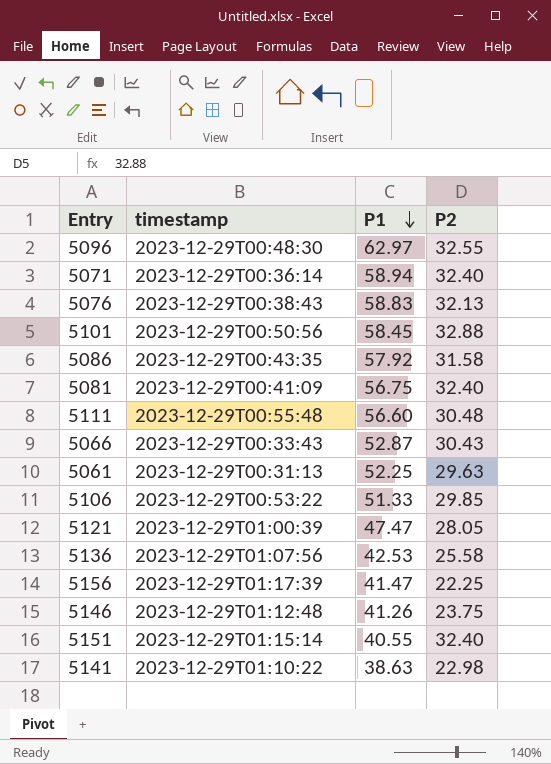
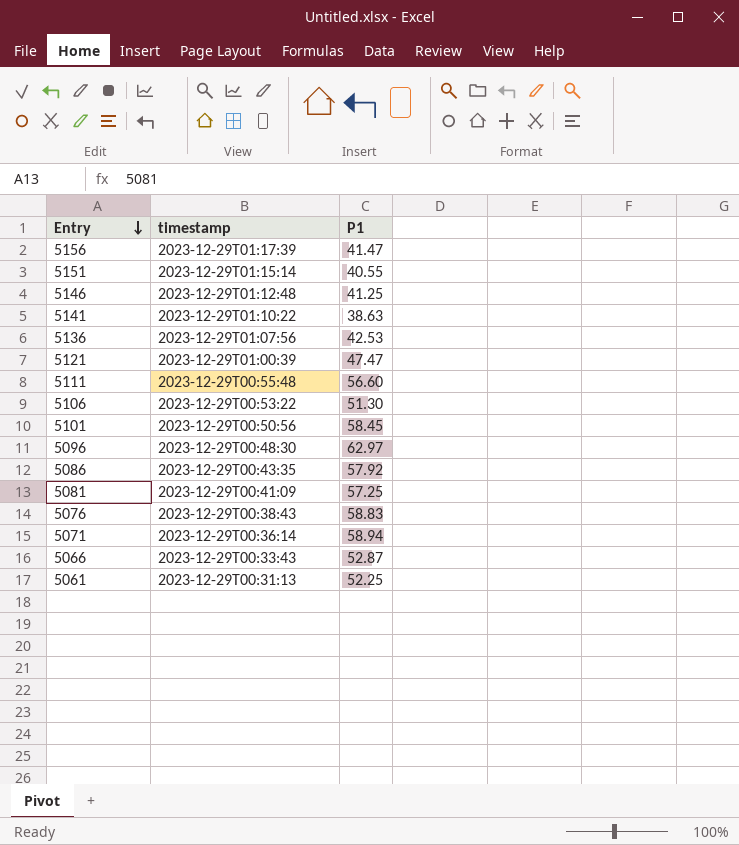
row order: P1 descending -> Entry descending
column P2 | position: 4 -> none
5146 | P1: 41.26 -> 41.25
5106 | P1: 51.33 -> 51.30
5081 | P1: 56.75 -> 57.25

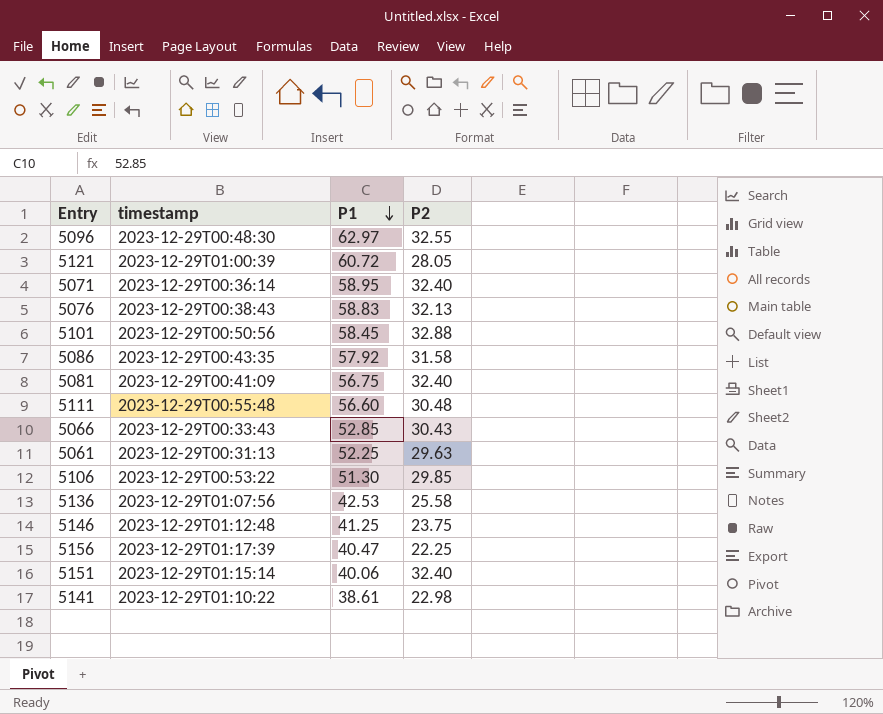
row order: Entry descending -> P1 descending
column P2 | position: none -> 4
5121 | P1: 47.47 -> 60.72
5071 | P1: 58.94 -> 58.95
5081 | P1: 57.25 -> 56.75
5066 | P1: 52.87 -> 52.85
5156 | P1: 41.47 -> 40.47
5151 | P1: 40.55 -> 40.06
5141 | P1: 38.63 -> 38.61

